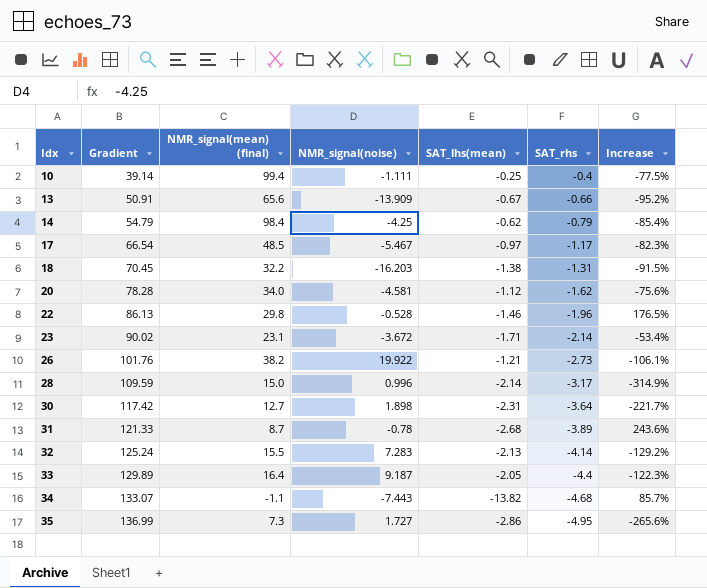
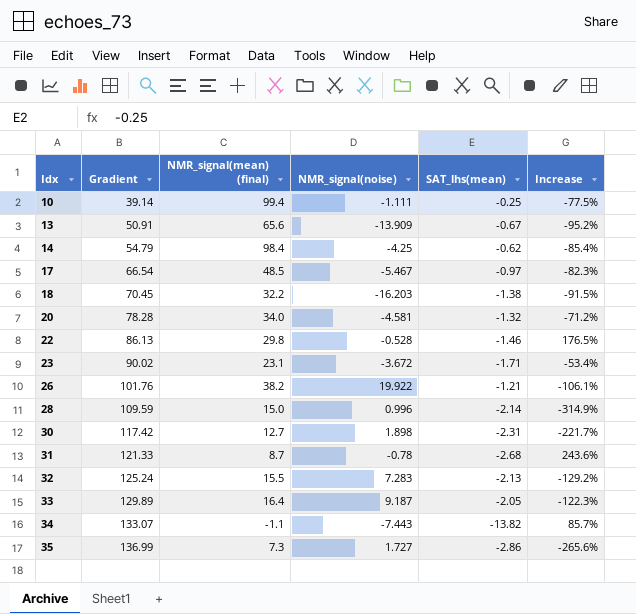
column SAT_rhs | position: 6 -> none
20 | SAT_lhs(mean): -1.12 -> -1.32
20 | Increase: -75.6% -> -71.2%

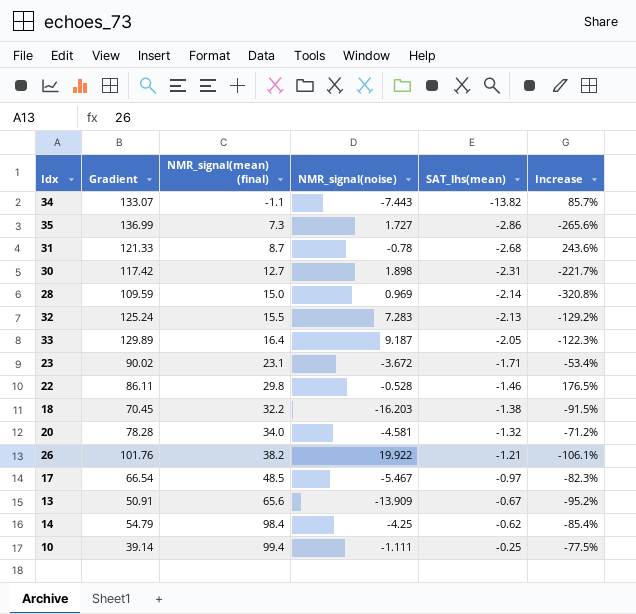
row order: Idx ascending -> NMR_signal(mean) (final) ascending
28 | NMR_signal(noise): 0.996 -> 0.969
28 | Increase: -314.9% -> -320.8%
22 | Gradient: 86.13 -> 86.11

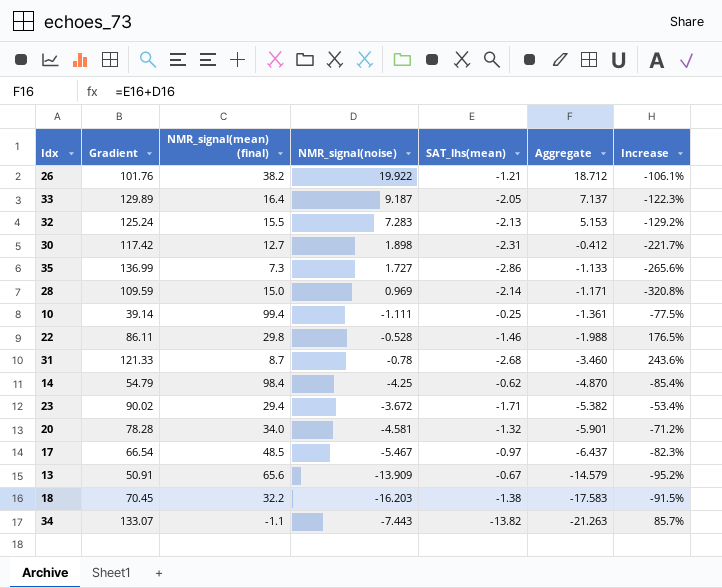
row order: NMR_signal(mean) (final) ascending -> Aggregate descending
column Aggregate | formula: none -> [NMR_signal(noise)] + [SAT_lhs(mean)]
23 | NMR_signal(mean) (final): 23.1 -> 29.4

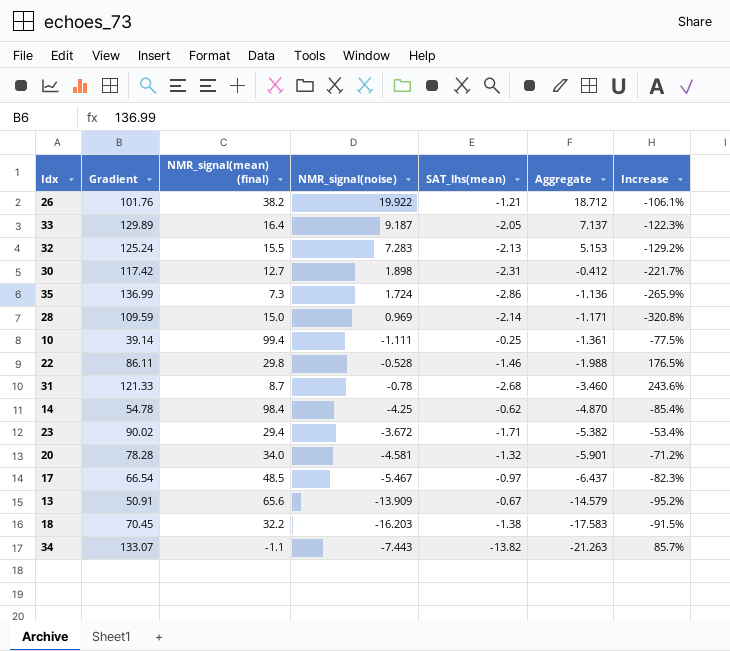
35 | NMR_signal(noise): 1.727 -> 1.724
35 | Aggregate: -1.133 -> -1.136
35 | Increase: -265.6% -> -265.9%
14 | Gradient: 54.79 -> 54.78

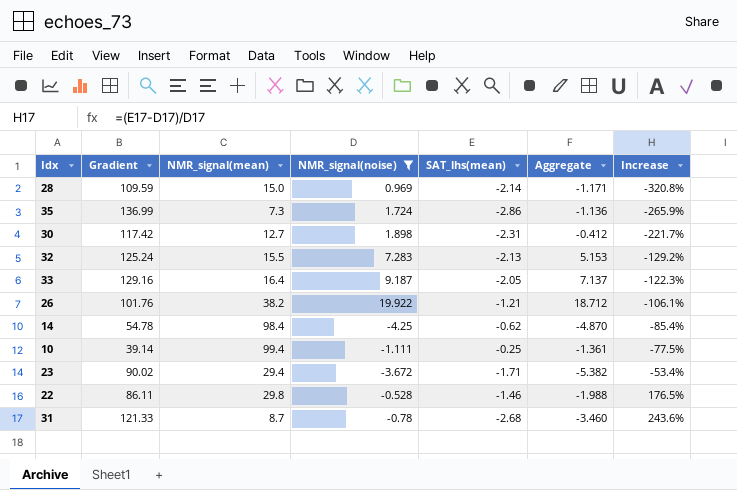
filter: none -> NMR_signal(noise) >= -4.25
row order: Aggregate descending -> Increase ascending
column name: NMR_signal(mean) (final) -> NMR_signal(mean)
33 | Gradient: 129.89 -> 129.16

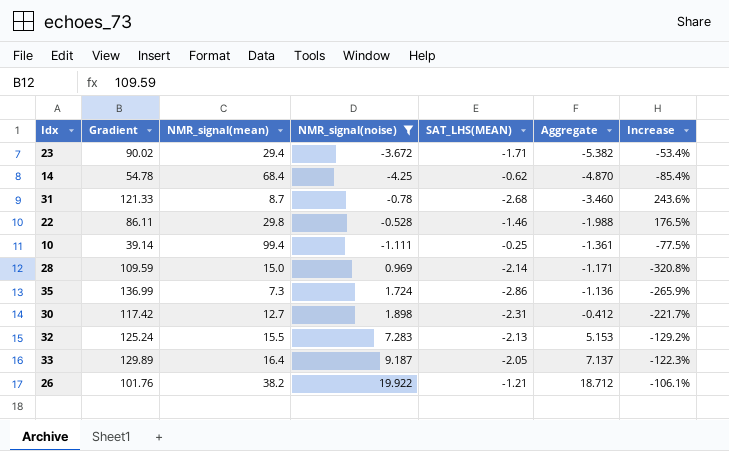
row order: Increase ascending -> Aggregate ascending
column name: SAT_lhs(mean) -> SAT_LHS(MEAN)
14 | NMR_signal(mean): 98.4 -> 68.4
33 | Gradient: 129.16 -> 129.89

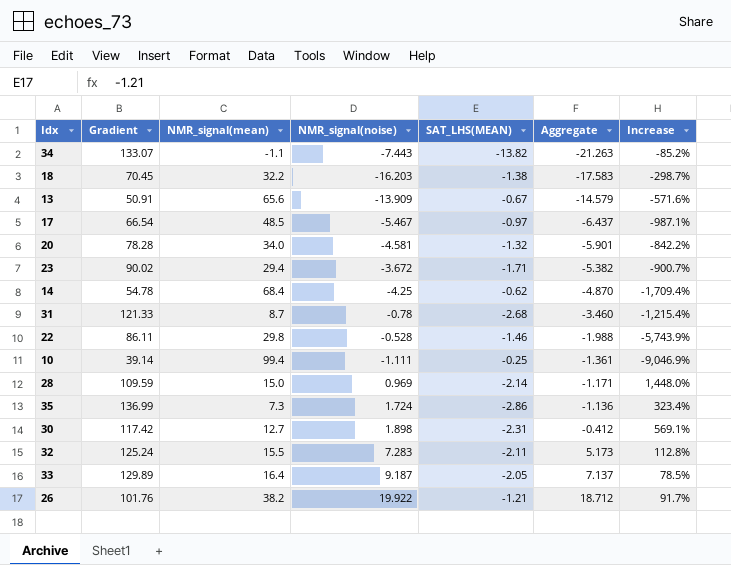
filter: NMR_signal(noise) >= -4.25 -> none
column Increase | formula: ([SAT_LHS(MEAN)] - [NMR_signal(noise)]) / [NMR_signal(noise)] -> ([NMR_signal(mean)] - [NMR_signal(noise)]) / [NMR_signal(noise)]
32 | SAT_LHS(MEAN): -2.13 -> -2.11
32 | Aggregate: 5.153 -> 5.173

